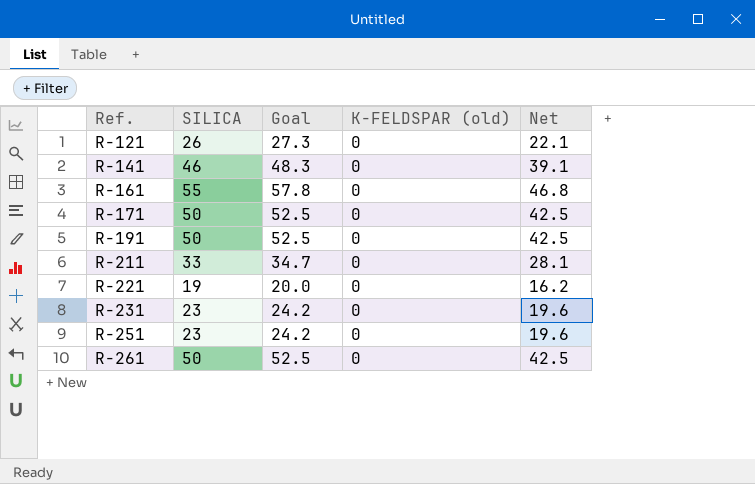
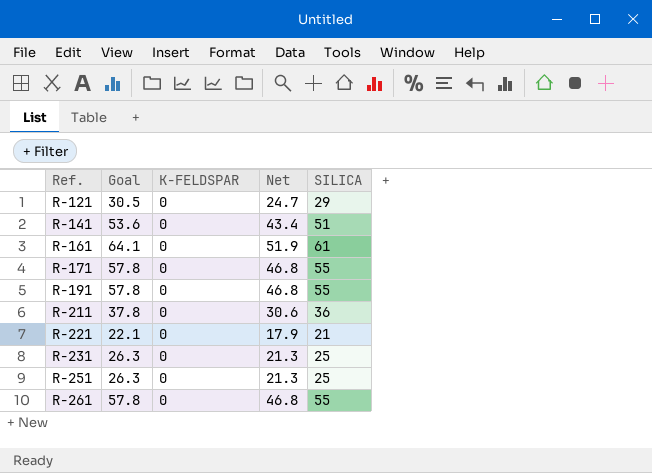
column name: K-FELDSPAR (old) -> K-FELDSPAR
column SILICA | position: 2 -> 5
R-121 | Goal: 27.3 -> 30.5
R-121 | Net: 22.1 -> 24.7
R-121 | SILICA: 26 -> 29
R-141 | Goal: 48.3 -> 53.6
R-141 | Net: 39.1 -> 43.4
R-141 | SILICA: 46 -> 51
R-161 | Goal: 57.8 -> 64.1
R-161 | Net: 46.8 -> 51.9
R-161 | SILICA: 55 -> 61
R-171 | Goal: 52.5 -> 57.8
R-171 | Net: 42.5 -> 46.8
R-171 | SILICA: 50 -> 55
R-191 | Goal: 52.5 -> 57.8
R-191 | Net: 42.5 -> 46.8
R-191 | SILICA: 50 -> 55
R-211 | Goal: 34.7 -> 37.8
R-211 | Net: 28.1 -> 30.6
R-211 | SILICA: 33 -> 36
R-221 | Goal: 20.0 -> 22.1
R-221 | Net: 16.2 -> 17.9
R-221 | SILICA: 19 -> 21
R-231 | Goal: 24.2 -> 26.3
R-231 | Net: 19.6 -> 21.3
R-231 | SILICA: 23 -> 25
R-251 | Goal: 24.2 -> 26.3
R-251 | Net: 19.6 -> 21.3
R-251 | SILICA: 23 -> 25
R-261 | Goal: 52.5 -> 57.8
R-261 | Net: 42.5 -> 46.8
R-261 | SILICA: 50 -> 55

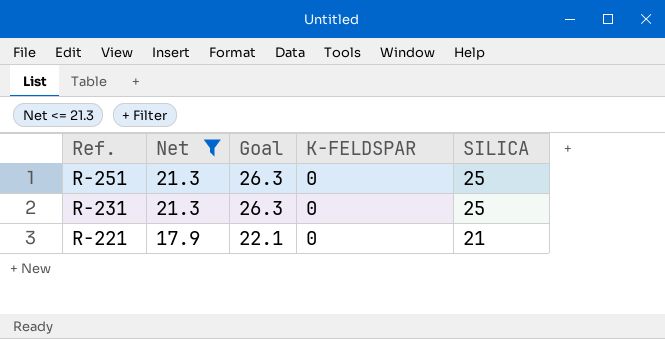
filter: none -> Net <= 21.3
row order: Ref. ascending -> Ref. descending
column Net | position: 4 -> 2

